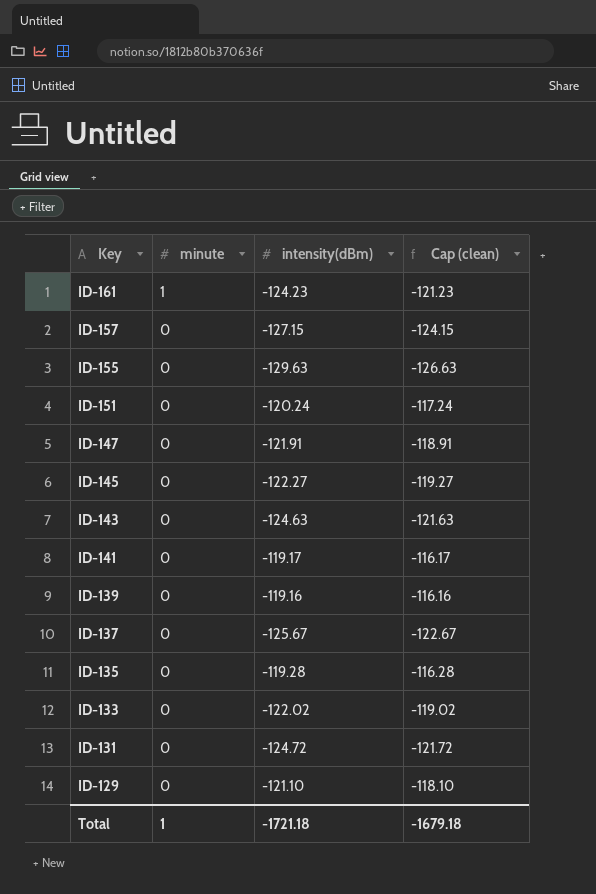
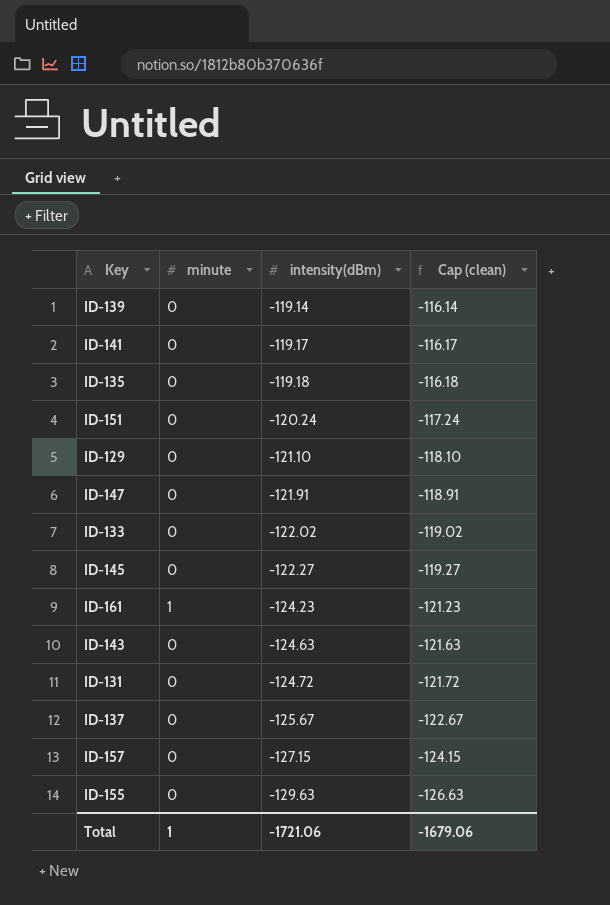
row order: Key descending -> intensity(dBm) descending
ID-139 | intensity(dBm): -119.16 -> -119.14
ID-139 | Cap (clean): -116.16 -> -116.14
ID-135 | intensity(dBm): -119.28 -> -119.18
ID-135 | Cap (clean): -116.28 -> -116.18
Total | intensity(dBm): -1721.18 -> -1721.06
Total | Cap (clean): -1679.18 -> -1679.06

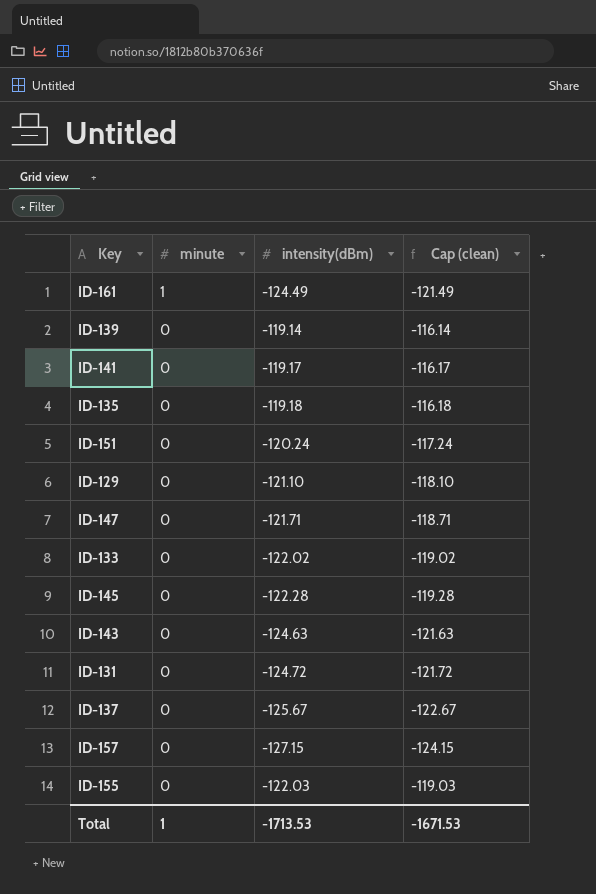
row order: intensity(dBm) descending -> minute descending
ID-161 | intensity(dBm): -124.23 -> -124.49
ID-161 | Cap (clean): -121.23 -> -121.49
ID-147 | intensity(dBm): -121.91 -> -121.71
ID-147 | Cap (clean): -118.91 -> -118.71
ID-145 | intensity(dBm): -122.27 -> -122.28
ID-145 | Cap (clean): -119.27 -> -119.28
ID-155 | intensity(dBm): -129.63 -> -122.03
ID-155 | Cap (clean): -126.63 -> -119.03
Total | intensity(dBm): -1721.06 -> -1713.53
Total | Cap (clean): -1679.06 -> -1671.53

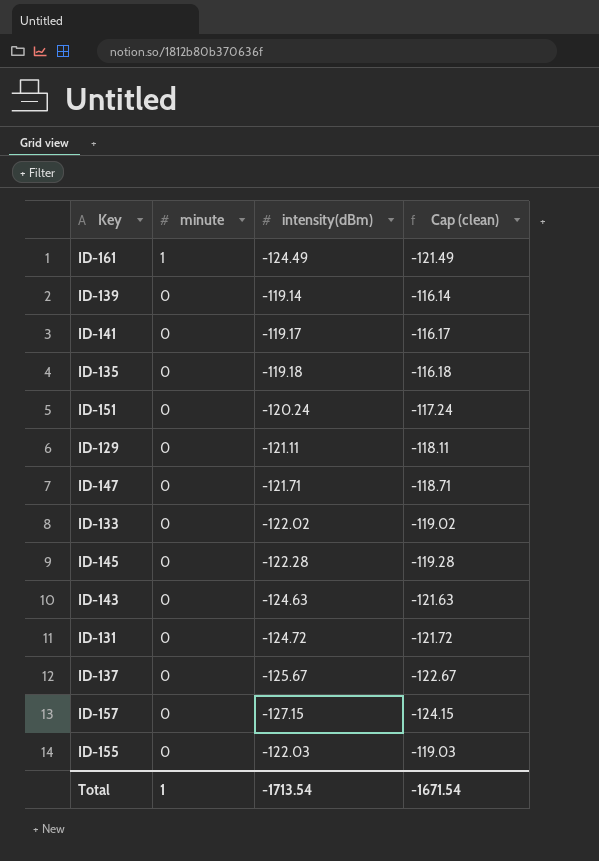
ID-129 | intensity(dBm): -121.10 -> -121.11
ID-129 | Cap (clean): -118.10 -> -118.11
Total | intensity(dBm): -1713.53 -> -1713.54
Total | Cap (clean): -1671.53 -> -1671.54

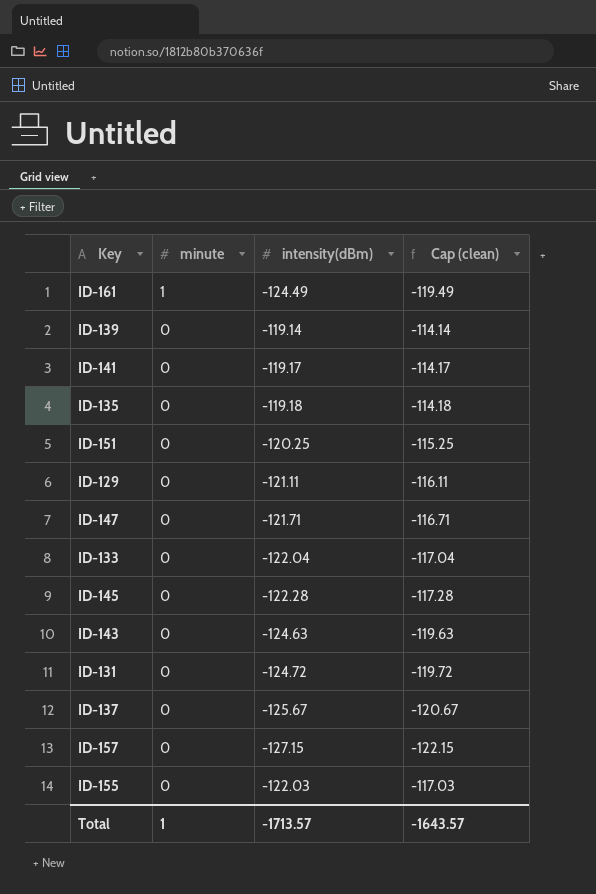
column Cap (clean) | formula: [intensity(dBm)] + 3 -> [intensity(dBm)] + 5
ID-151 | intensity(dBm): -120.24 -> -120.25
ID-133 | intensity(dBm): -122.02 -> -122.04
Total | intensity(dBm): -1713.54 -> -1713.57
Total | Cap (clean): -1671.54 -> -1643.57

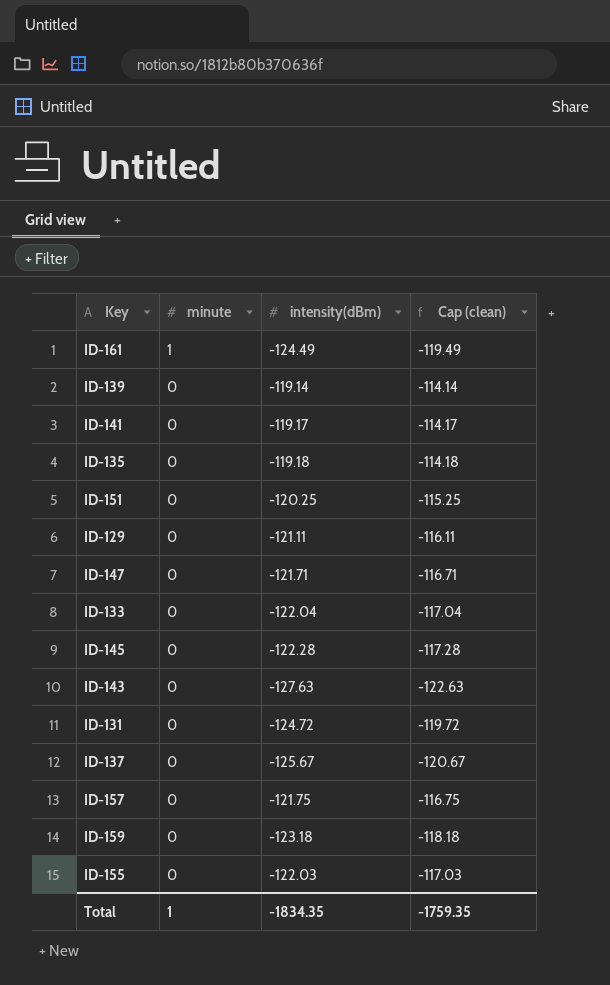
ID-143 | intensity(dBm): -124.63 -> -127.63
ID-143 | Cap (clean): -119.63 -> -122.63
ID-157 | intensity(dBm): -127.15 -> -121.75
ID-157 | Cap (clean): -122.15 -> -116.75
row ID-159: none -> 0 | -123.18 | -118.18
Total | intensity(dBm): -1713.57 -> -1834.35
Total | Cap (clean): -1643.57 -> -1759.35

